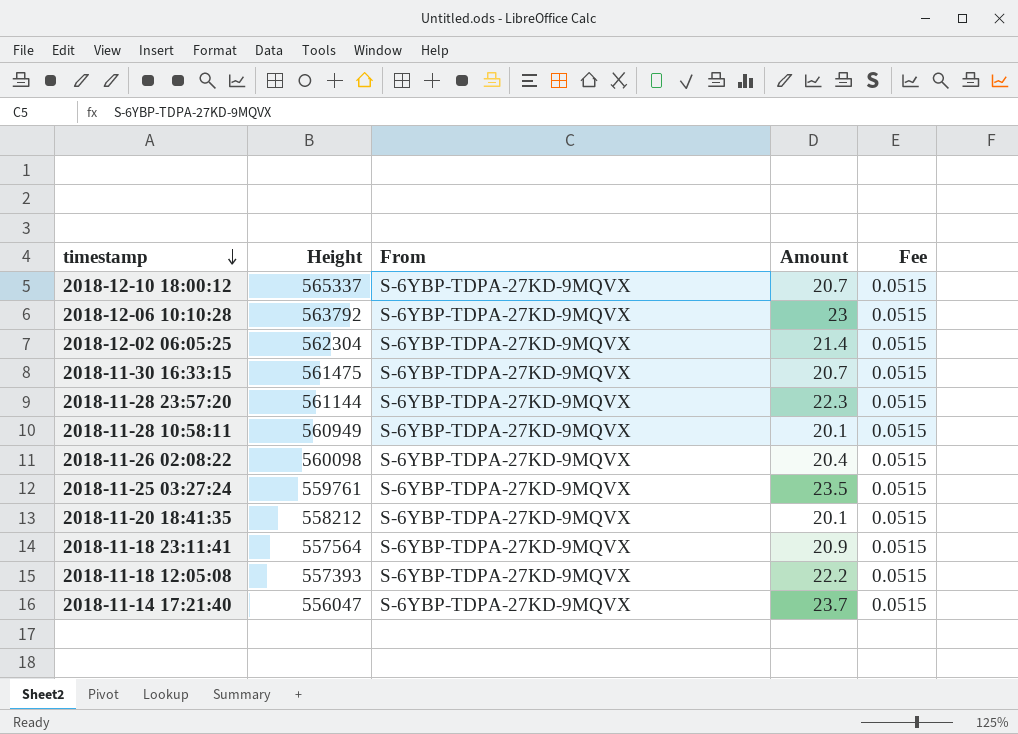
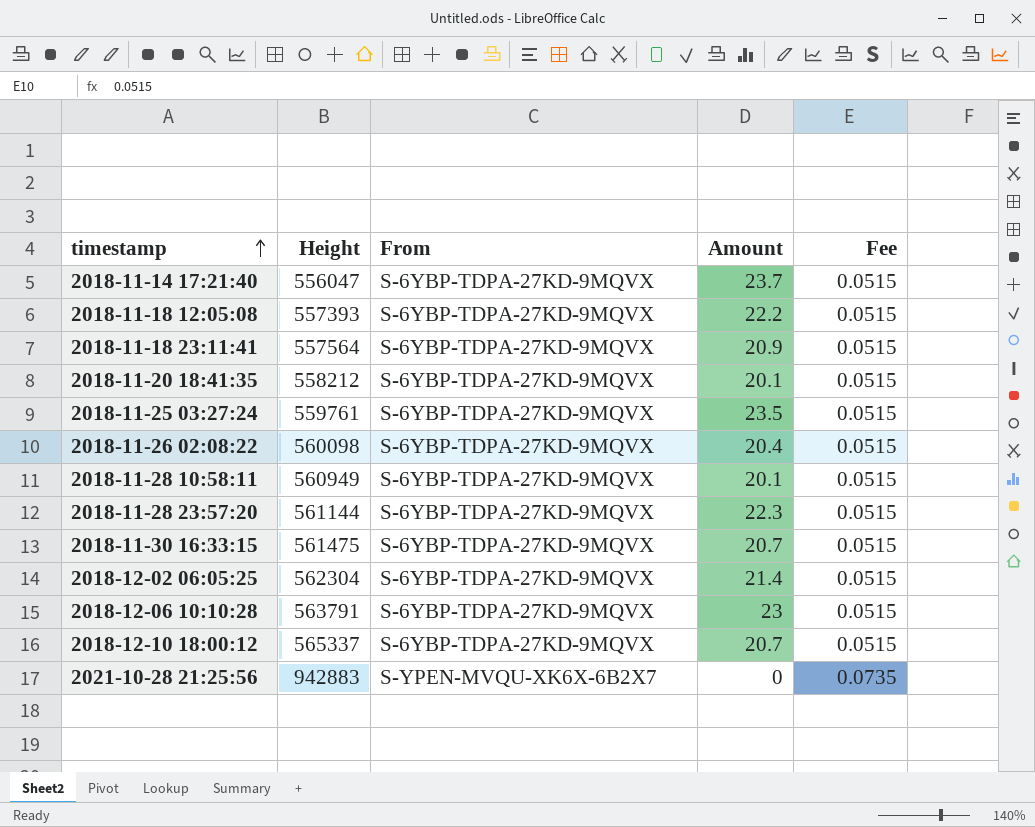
row order: timestamp descending -> timestamp ascending
2018-12-06 10:10:28 | Height: 563792 -> 563791
row 2021-10-28 21:25:56: none -> 942883 | S-YPEN-MVQU-XK6X-6B2X7 | 0 | 0.0735

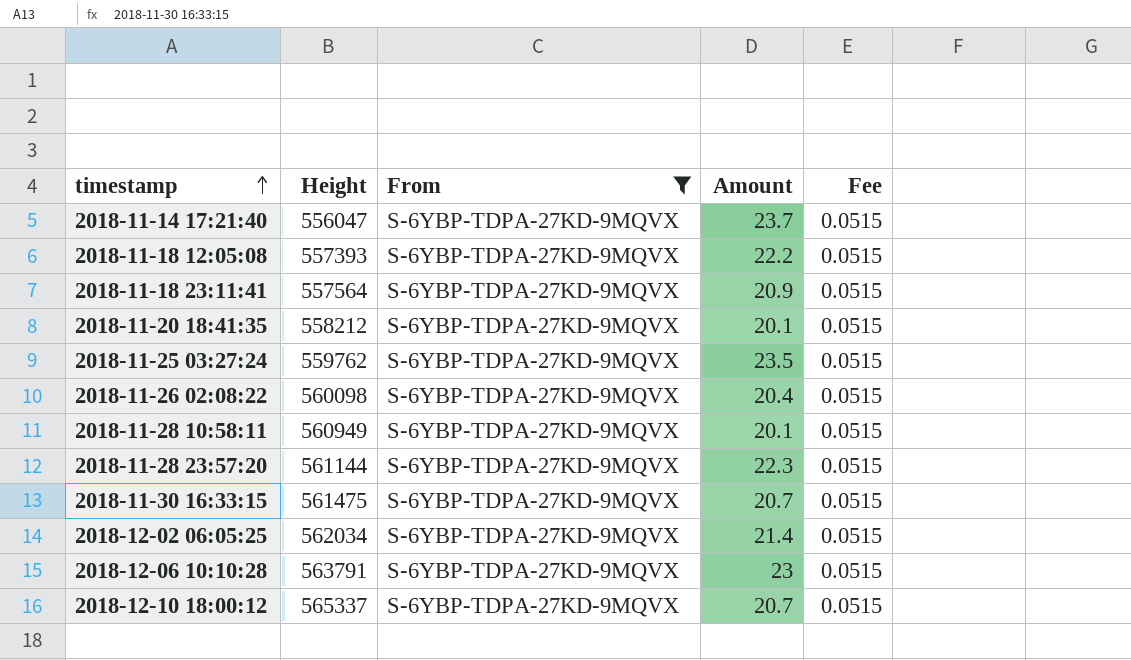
filter: none -> From = S-6YBP-TDPA-27KD-9MQVX
2018-11-25 03:27:24 | Height: 559761 -> 559762
2018-12-02 06:05:25 | Height: 562304 -> 562034

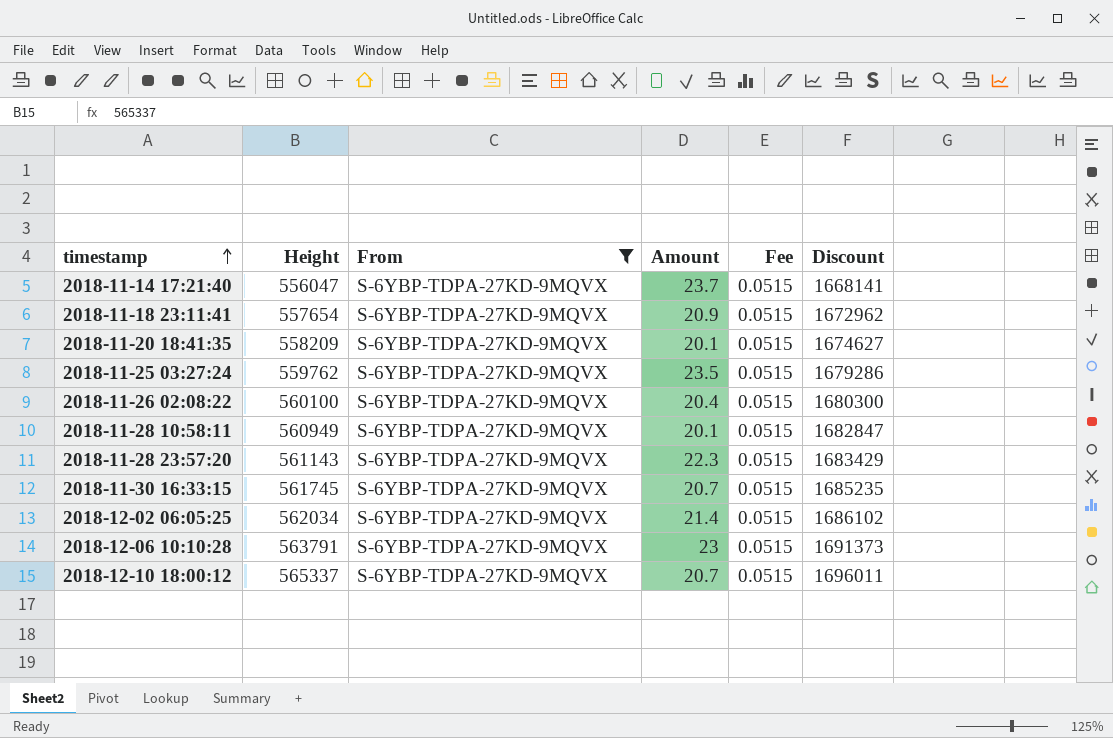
column Discount | formula: none -> [Height] * 3
row 2018-11-18 12:05:08: 557393 | S-6YBP-TDPA-27KD-9MQVX | 22.2 | 0.0515 -> none
2018-11-18 23:11:41 | Height: 557564 -> 557654
2018-11-20 18:41:35 | Height: 558212 -> 558209
2018-11-26 02:08:22 | Height: 560098 -> 560100
2018-11-28 23:57:20 | Height: 561144 -> 561143
2018-11-30 16:33:15 | Height: 561475 -> 561745

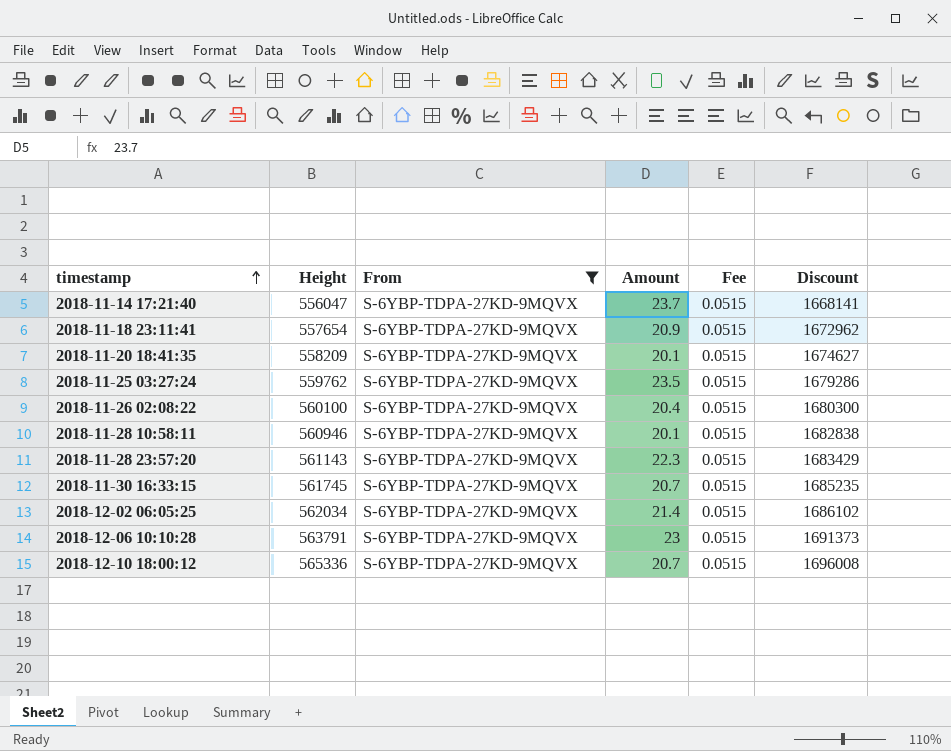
2018-11-28 10:58:11 | Height: 560949 -> 560946
2018-11-28 10:58:11 | Discount: 1682847 -> 1682838
2018-12-10 18:00:12 | Height: 565337 -> 565336
2018-12-10 18:00:12 | Discount: 1696011 -> 1696008

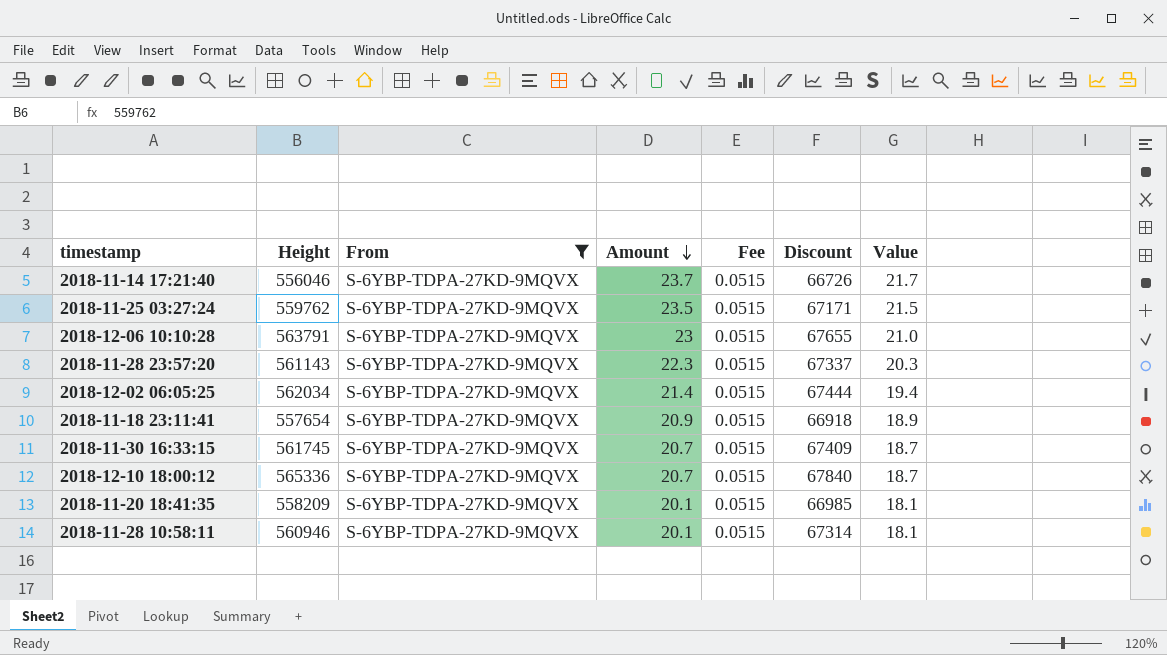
row order: timestamp ascending -> Amount descending
column Discount | formula: [Height] * 3 -> [Height] * 0.12
column Value | formula: none -> [Amount] - 2
row 2018-11-26 02:08:22: 560100 | S-6YBP-TDPA-27KD-9MQVX | 20.4 | 0.0515 | 1680300 -> none
2018-11-14 17:21:40 | Height: 556047 -> 556046

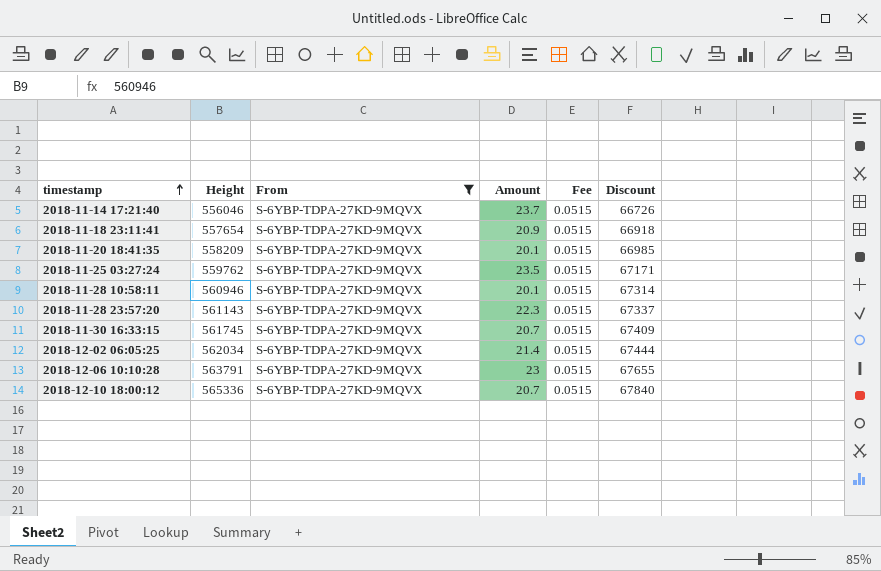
row order: Amount descending -> timestamp ascending
column Value | formula: [Amount] - 2 -> none

